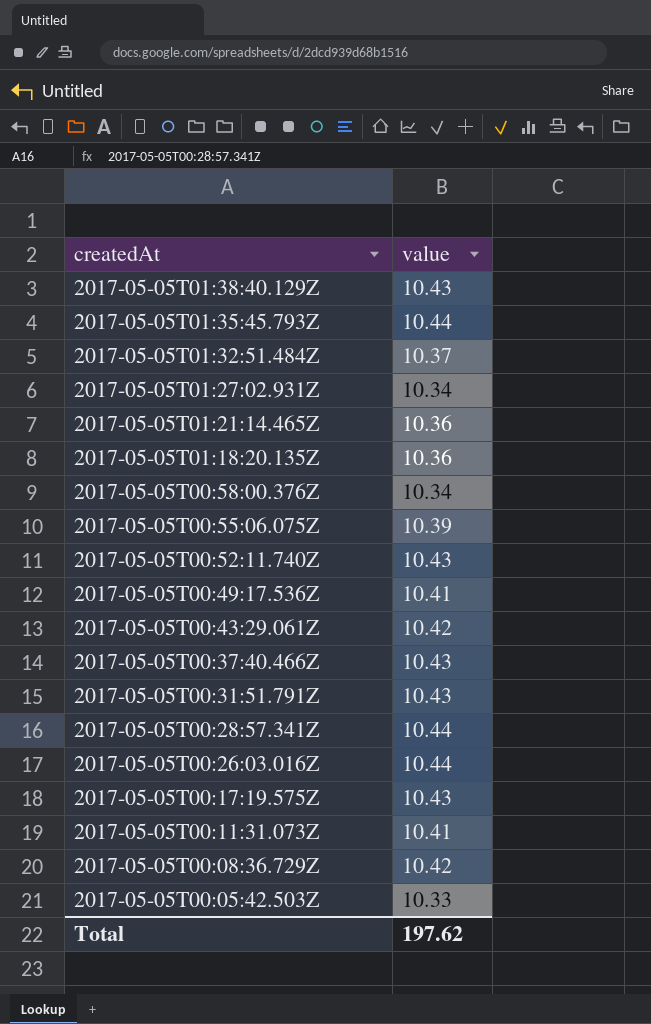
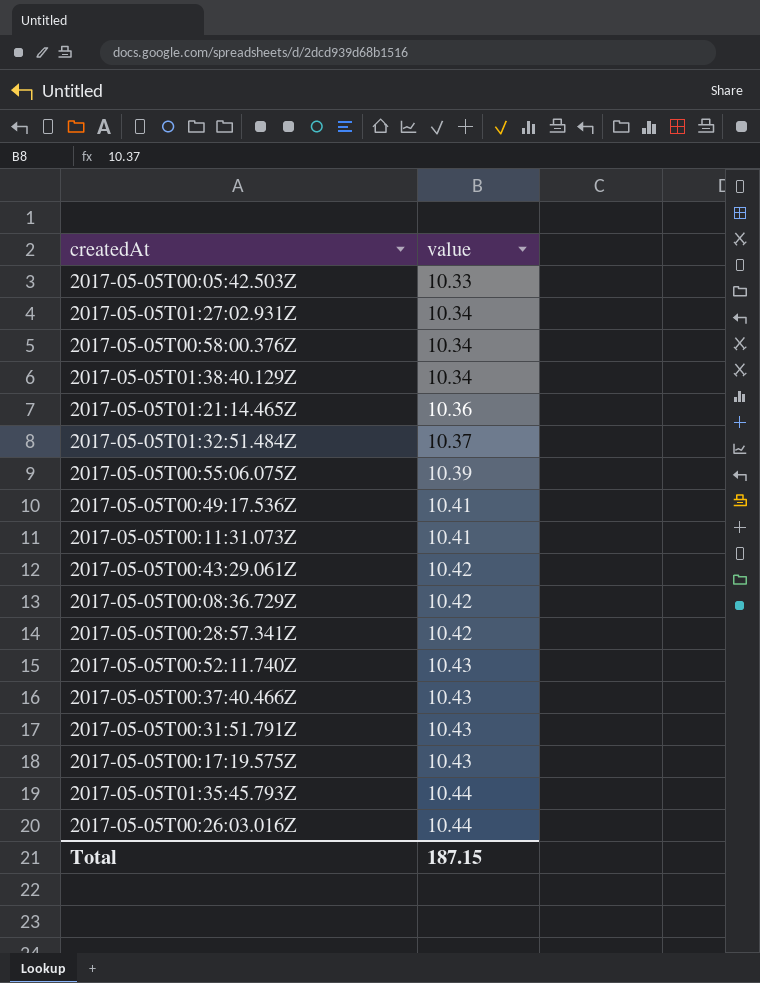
row order: createdAt descending -> value ascending
row 2017-05-05T01:18:20.135Z: 10.36 -> none
2017-05-05T01:38:40.129Z | value: 10.43 -> 10.34
2017-05-05T00:28:57.341Z | value: 10.44 -> 10.42
Total | value: 197.62 -> 187.15

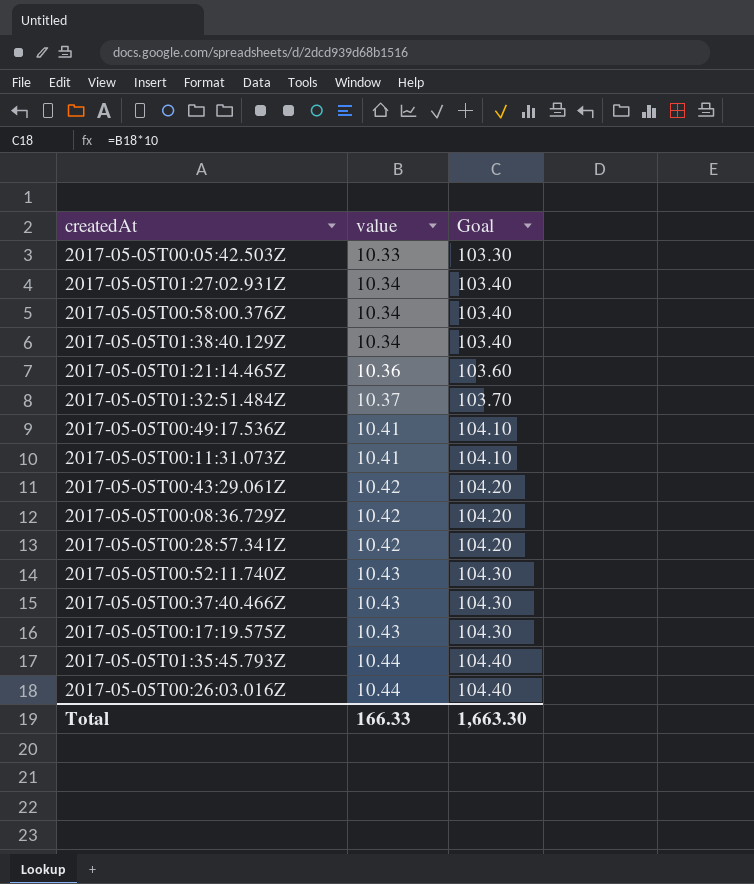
column Goal | formula: none -> [value] * 10
row 2017-05-05T00:55:06.075Z: 10.39 -> none
row 2017-05-05T00:31:51.791Z: 10.43 -> none
Total | value: 187.15 -> 166.33

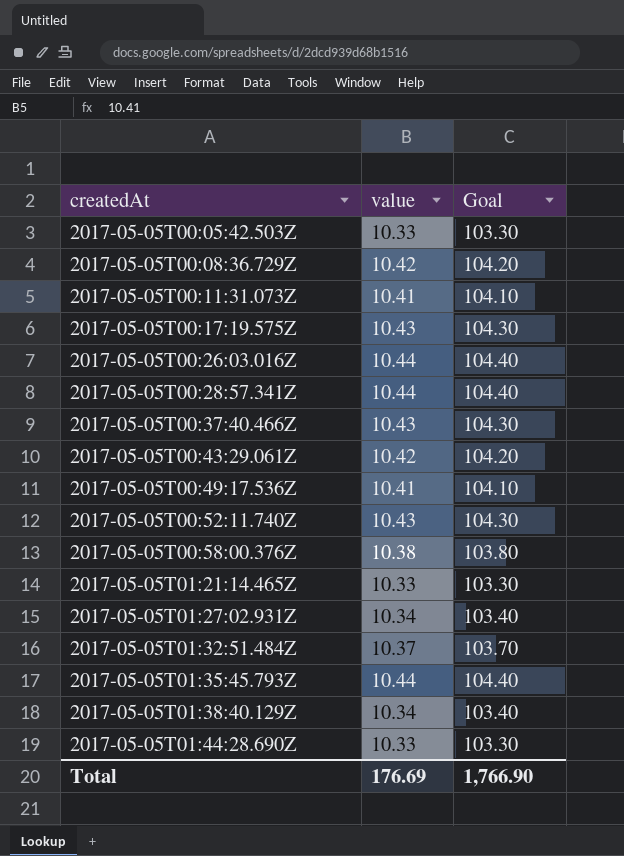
row order: value ascending -> createdAt ascending
2017-05-05T00:28:57.341Z | value: 10.42 -> 10.44
2017-05-05T00:28:57.341Z | Goal: 104.20 -> 104.40
2017-05-05T00:58:00.376Z | value: 10.34 -> 10.38
2017-05-05T00:58:00.376Z | Goal: 103.40 -> 103.80
2017-05-05T01:21:14.465Z | value: 10.36 -> 10.33
2017-05-05T01:21:14.465Z | Goal: 103.60 -> 103.30
row 2017-05-05T01:44:28.690Z: none -> 10.33 | 103.30
Total | value: 166.33 -> 176.69
Total | Goal: 1,663.30 -> 1,766.90

